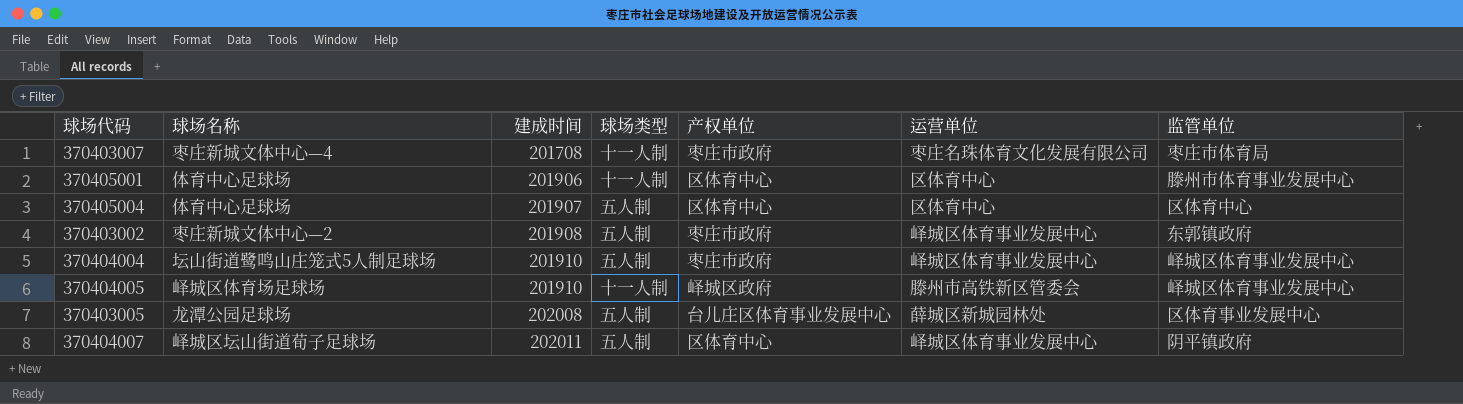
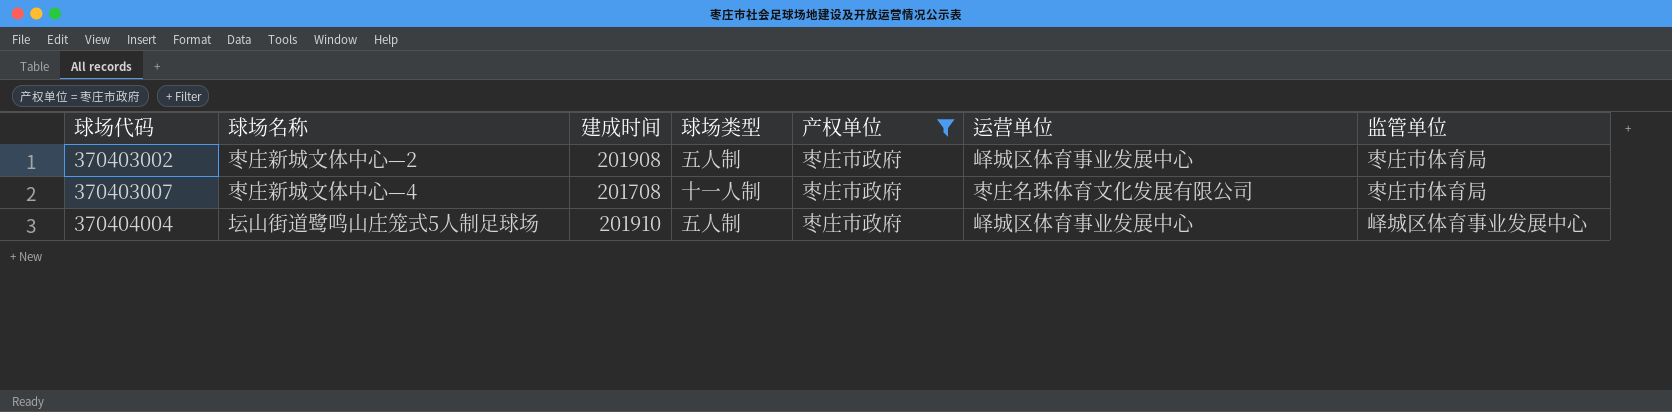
filter: none -> 产权单位 = 枣庄市政府
row order: 建成时间 ascending -> 球场代码 ascending
370403002 | 监管单位: 东郭镇政府 -> 枣庄市体育局

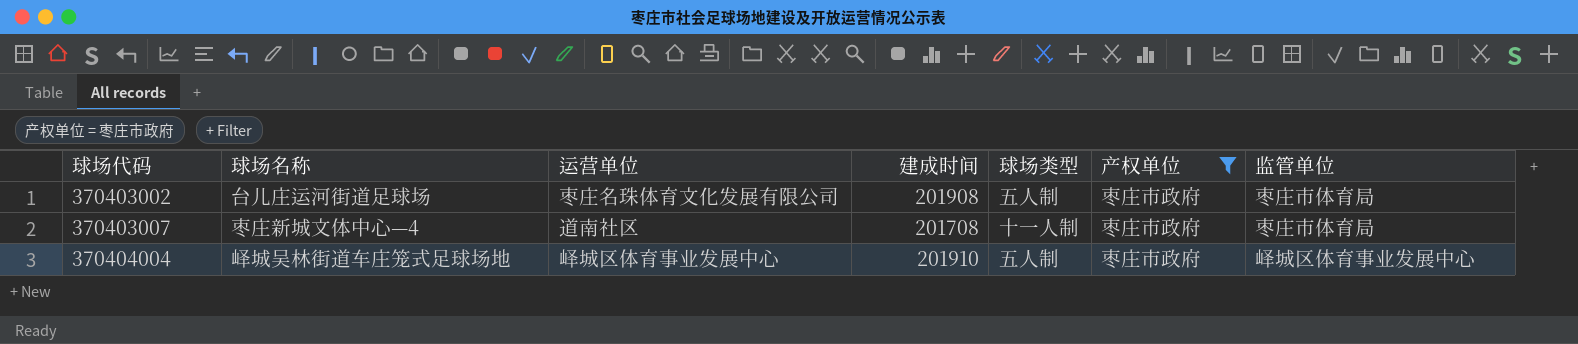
column 运营单位 | position: 6 -> 3
370403002 | 球场名称: 枣庄新城文体中心—2 -> 台儿庄运河街道足球场
370403002 | 运营单位: 峄城区体育事业发展中心 -> 枣庄名珠体育文化发展有限公司
370403007 | 运营单位: 枣庄名珠体育文化发展有限公司 -> 道南社区
370404004 | 球场名称: 坛山街道鹭鸣山庄笼式5人制足球场 -> 峄城吴林街道车庄笼式足球场地

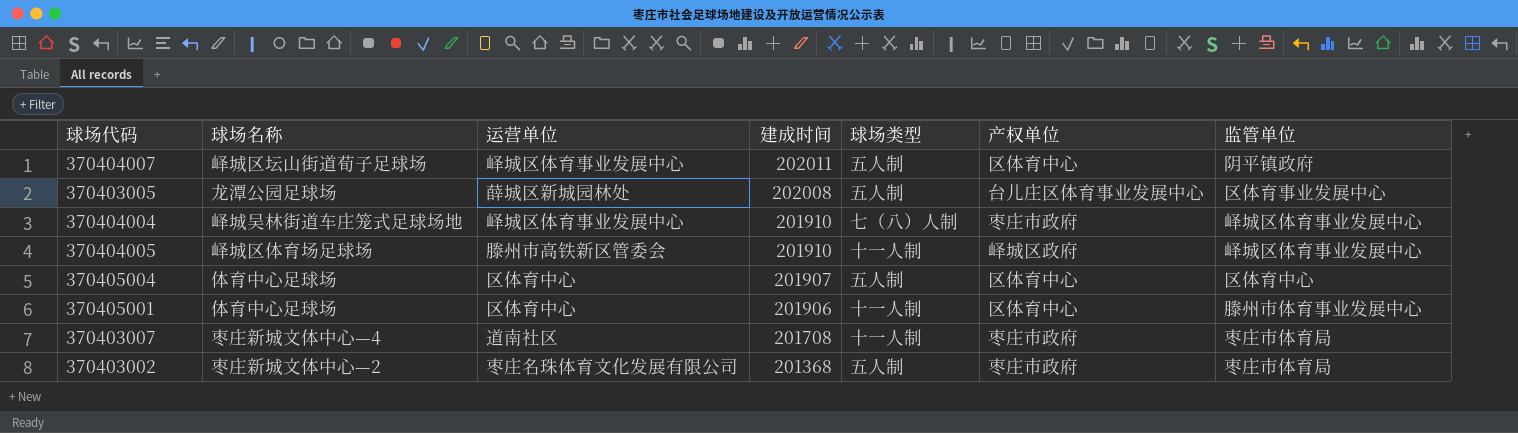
filter: 产权单位 = 枣庄市政府 -> none
row order: 球场代码 ascending -> 建成时间 descending
370404004 | 球场类型: 五人制 -> 七（八）人制
370403002 | 球场名称: 台儿庄运河街道足球场 -> 枣庄新城文体中心—2
370403002 | 建成时间: 201908 -> 201368

